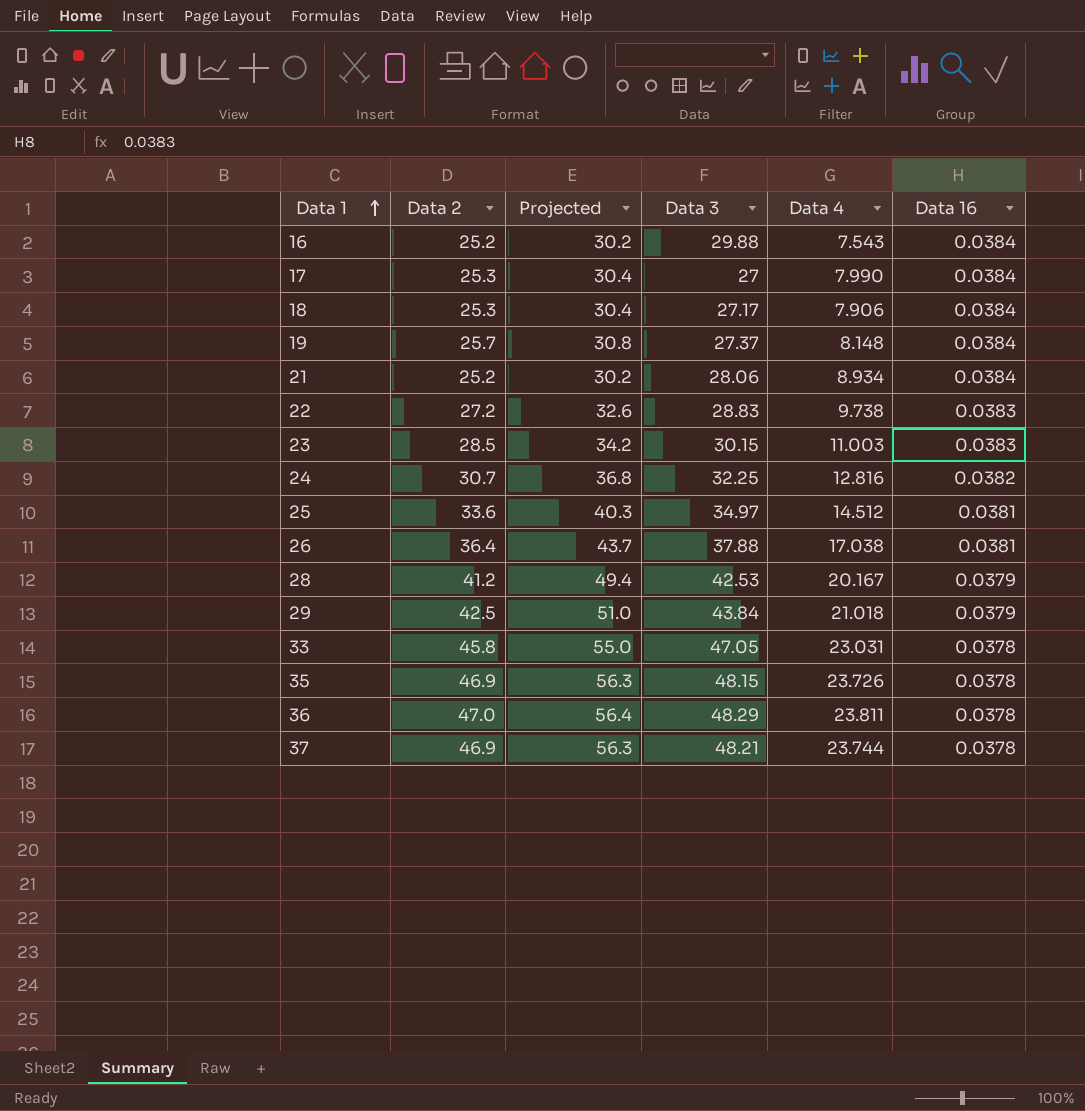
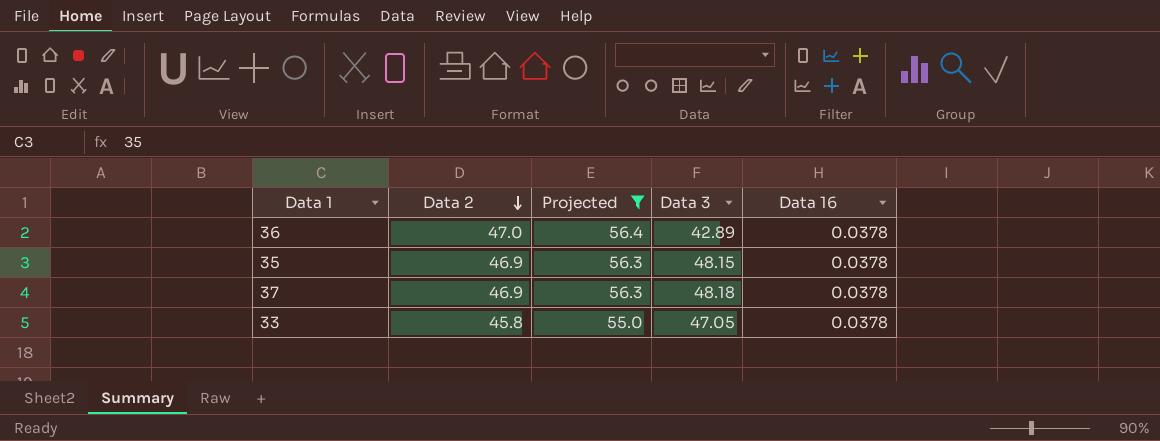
filter: none -> Projected >= 55.0
row order: Data 1 ascending -> Data 2 descending
column Data 4 | position: 5 -> none
36 | Data 3: 48.29 -> 42.89
37 | Data 3: 48.21 -> 48.18

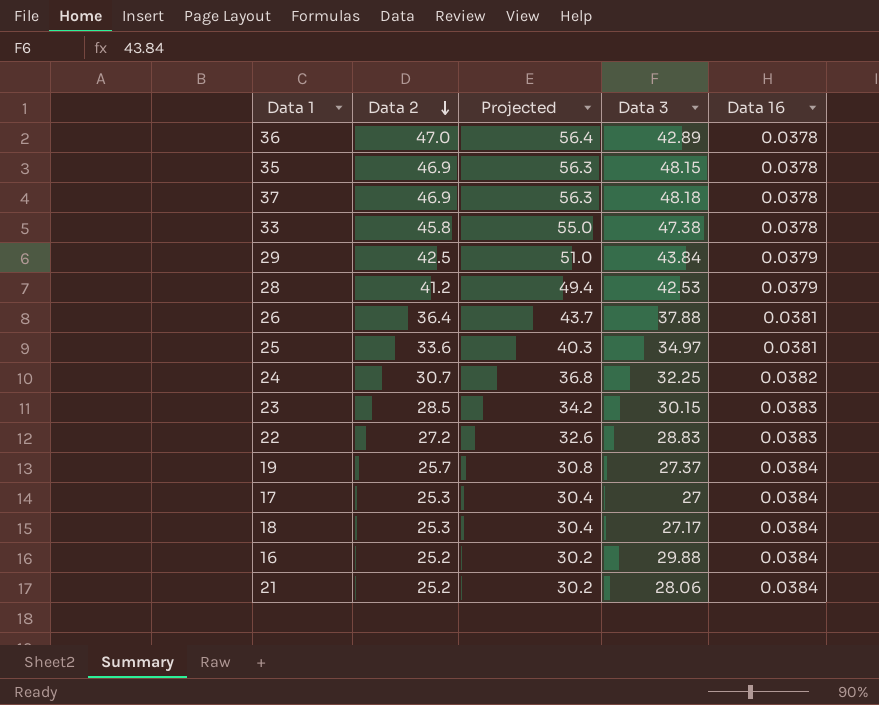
filter: Projected >= 55.0 -> none
33 | Data 3: 47.05 -> 47.38

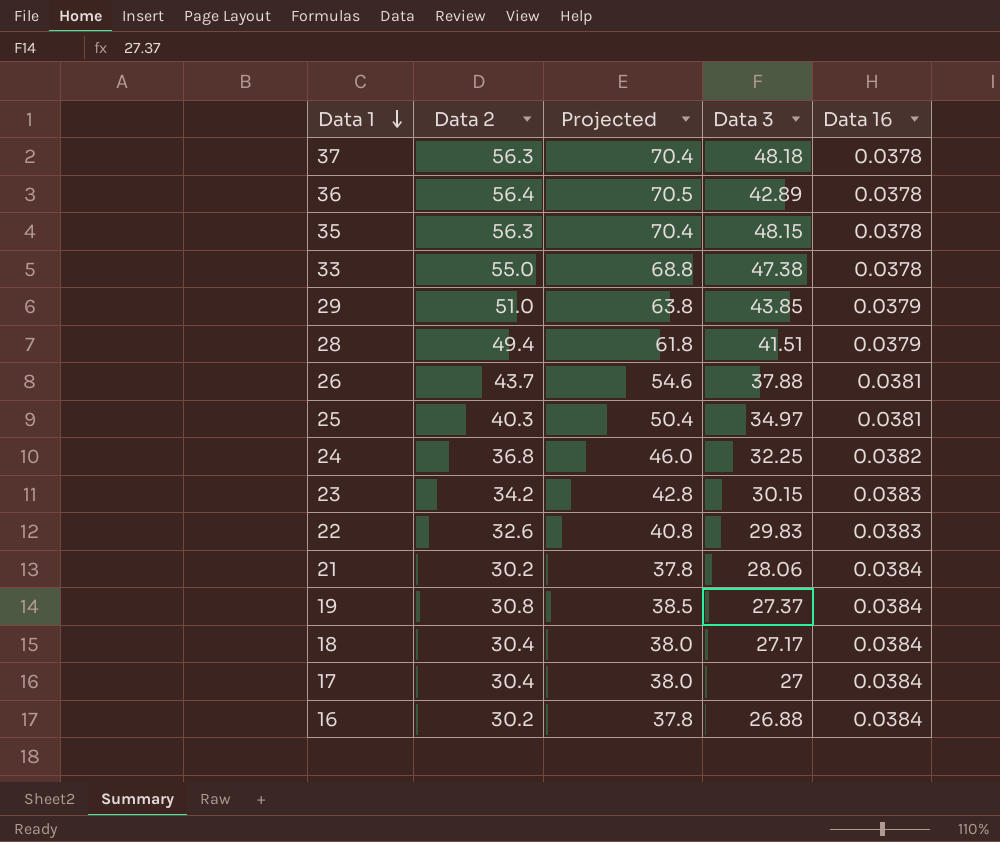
row order: Data 2 descending -> Data 1 descending
column Projected | formula: [Data 2] * 1.2 -> [Data 2] * 1.25
37 | Data 2: 46.9 -> 56.3
36 | Data 2: 47.0 -> 56.4
35 | Data 2: 46.9 -> 56.3
33 | Data 2: 45.8 -> 55.0
29 | Data 2: 42.5 -> 51.0
29 | Data 3: 43.84 -> 43.85
28 | Data 2: 41.2 -> 49.4
28 | Data 3: 42.53 -> 41.51
26 | Data 2: 36.4 -> 43.7
25 | Data 2: 33.6 -> 40.3
24 | Data 2: 30.7 -> 36.8
23 | Data 2: 28.5 -> 34.2
22 | Data 2: 27.2 -> 32.6
22 | Data 3: 28.83 -> 29.83
21 | Data 2: 25.2 -> 30.2
19 | Data 2: 25.7 -> 30.8
18 | Data 2: 25.3 -> 30.4
17 | Data 2: 25.3 -> 30.4
16 | Data 2: 25.2 -> 30.2
16 | Data 3: 29.88 -> 26.88

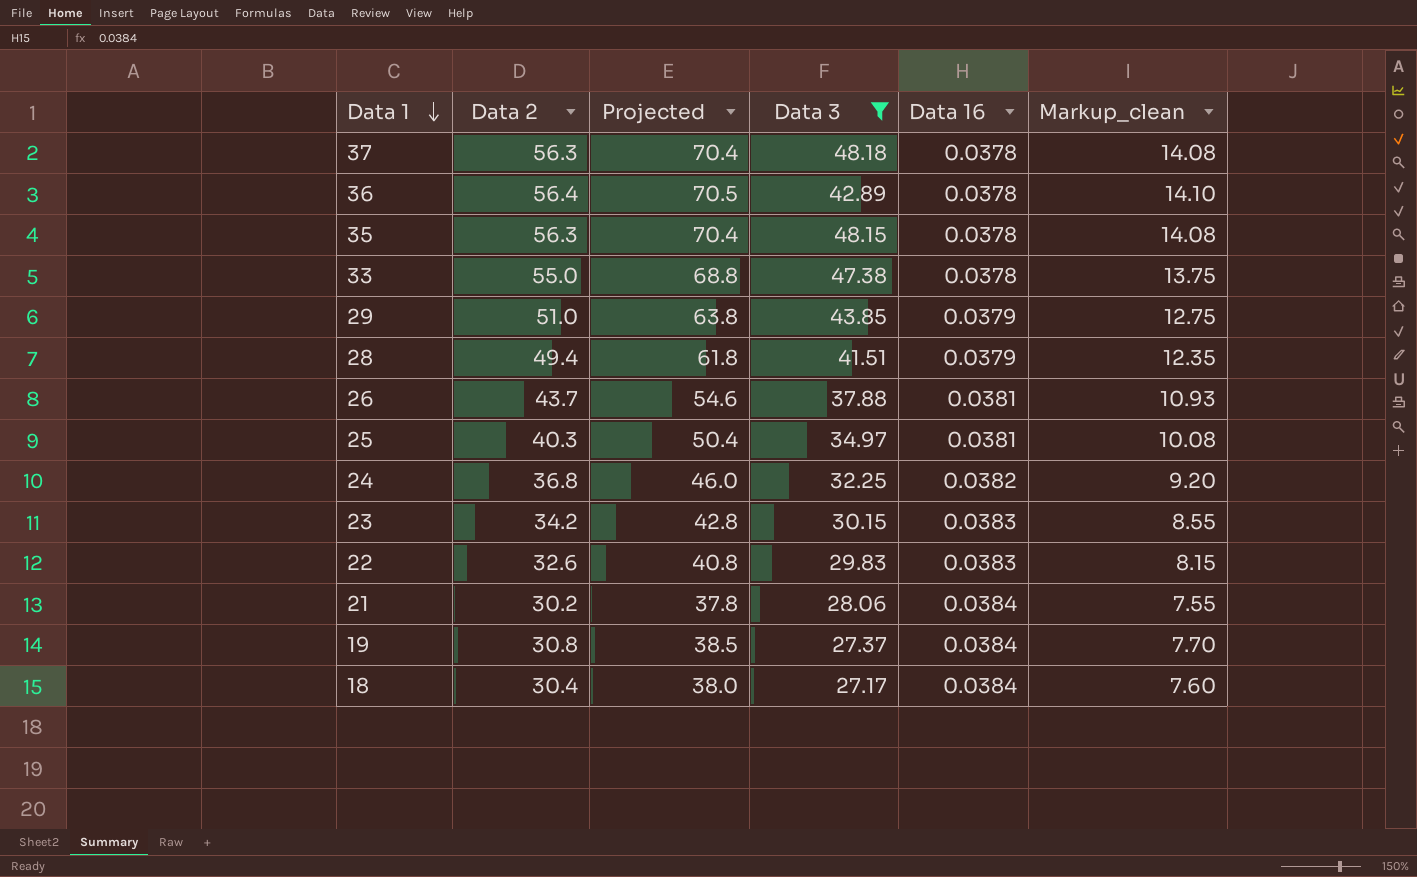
filter: none -> Data 3 >= 27.17
column Markup_clean | formula: none -> [Data 2] * 0.25

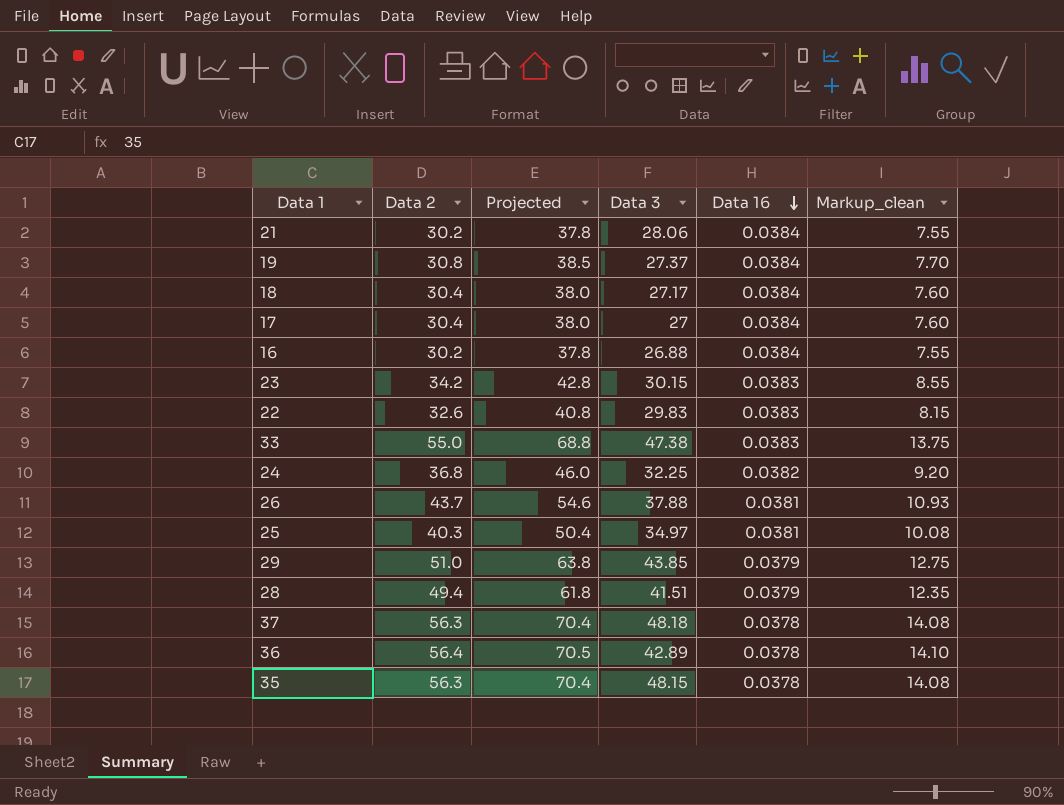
filter: Data 3 >= 27.17 -> none
row order: Data 1 descending -> Data 16 descending
33 | Data 16: 0.0378 -> 0.0383

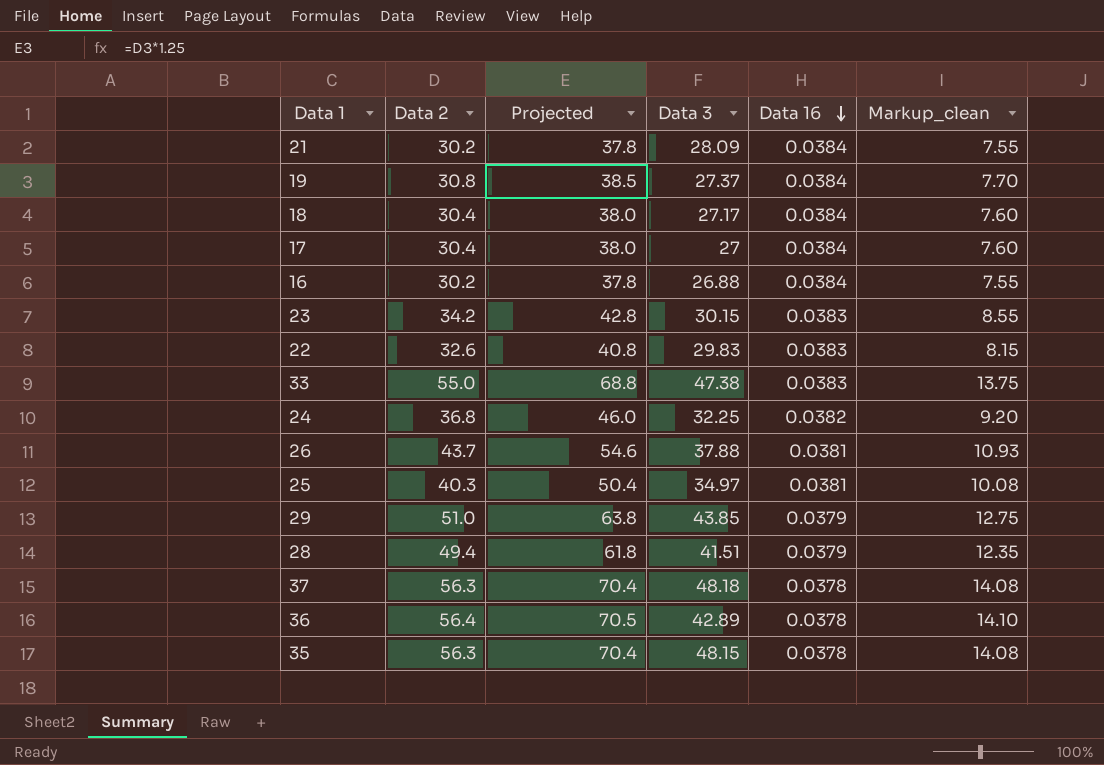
21 | Data 3: 28.06 -> 28.09

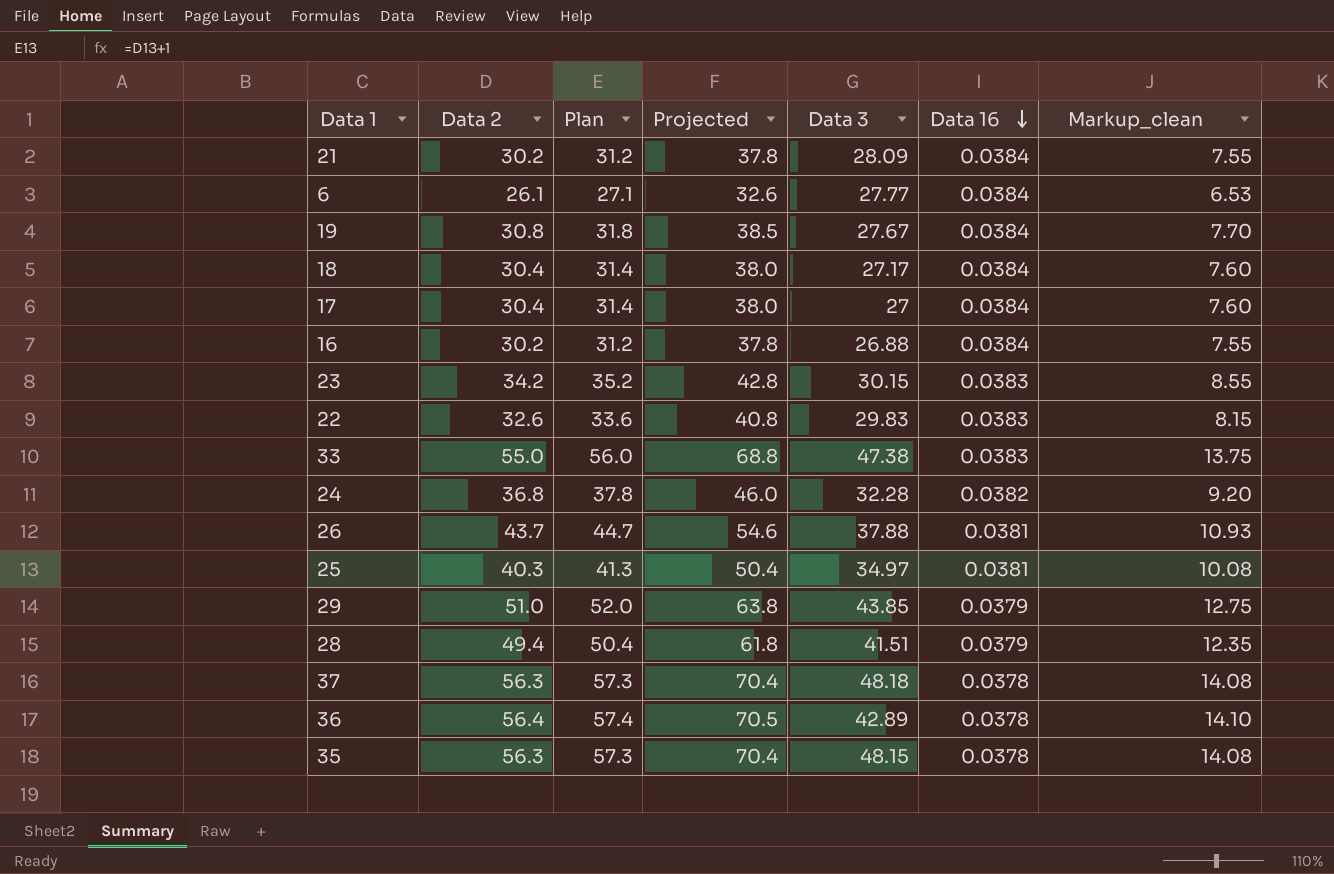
column Plan | formula: none -> [Data 2] + 1
row 6: none -> 26.1 | 27.1 | 32.6 | 27.77 | 0.0384 | 6.53
19 | Data 3: 27.37 -> 27.67
24 | Data 3: 32.25 -> 32.28

